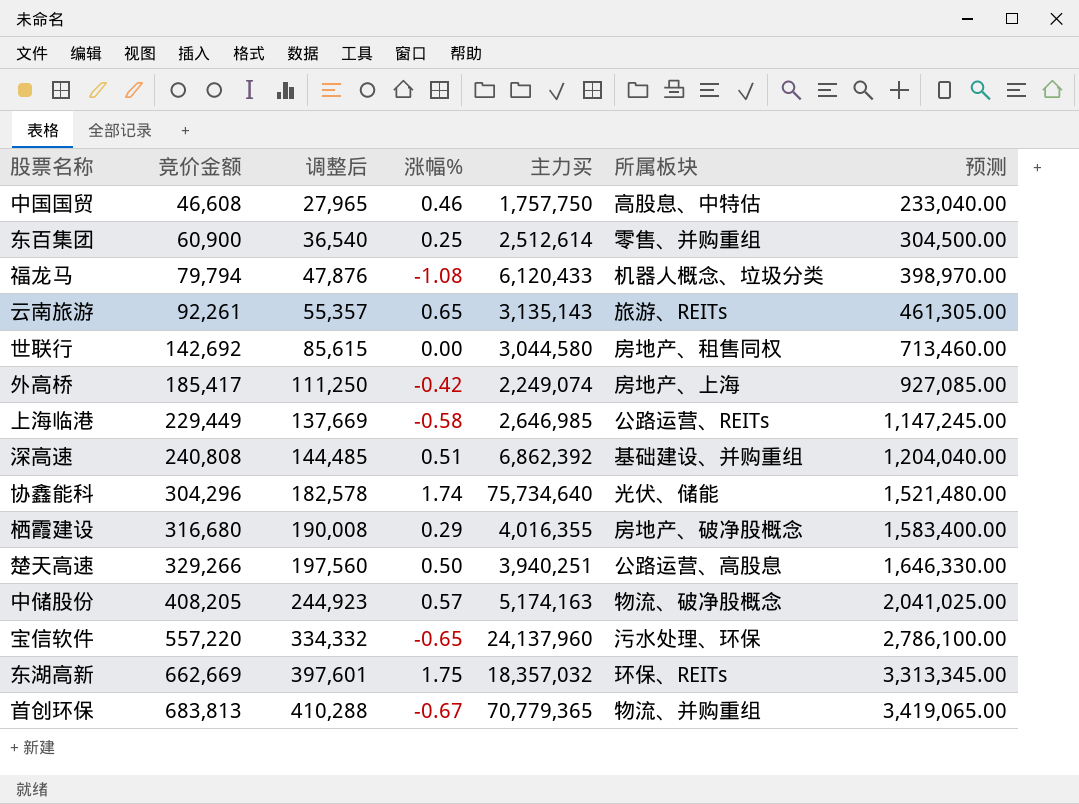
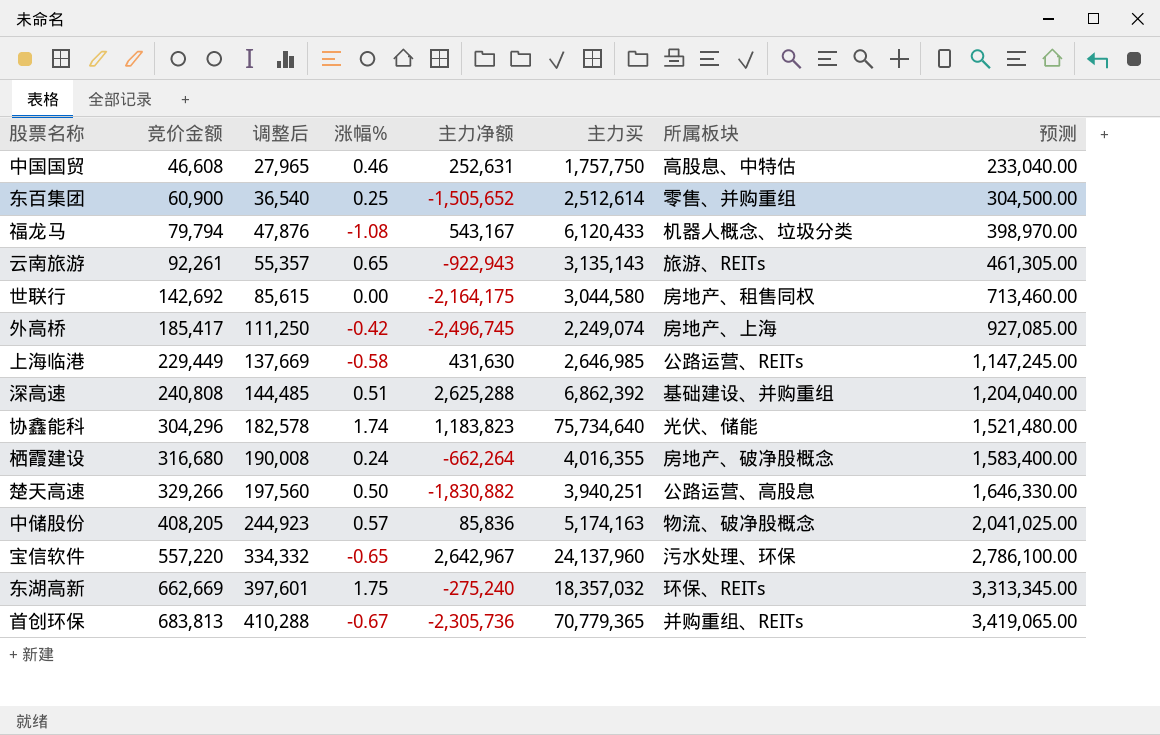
column 主力净额 | position: none -> 5
栖霞建设 | 涨幅%: 0.29 -> 0.24
首创环保 | 所属板块: 物流、并购重组 -> 并购重组、REITs

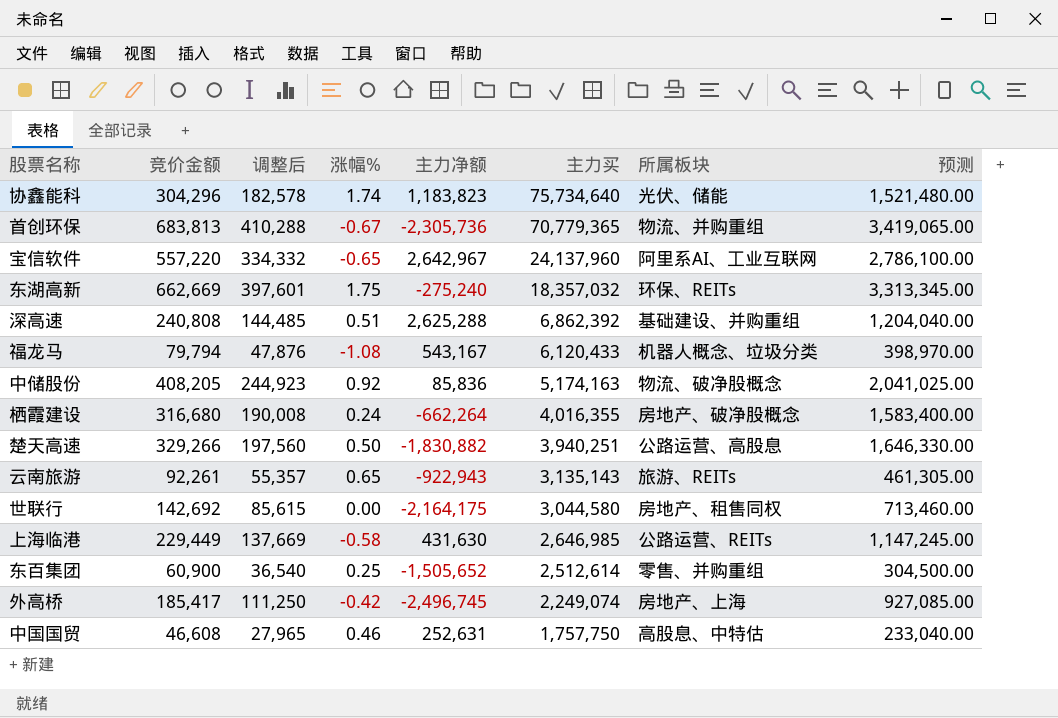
row order: 竞价金额 ascending -> 主力买 descending
首创环保 | 所属板块: 并购重组、REITs -> 物流、并购重组
宝信软件 | 所属板块: 污水处理、环保 -> 阿里系AI、工业互联网
中储股份 | 涨幅%: 0.57 -> 0.92

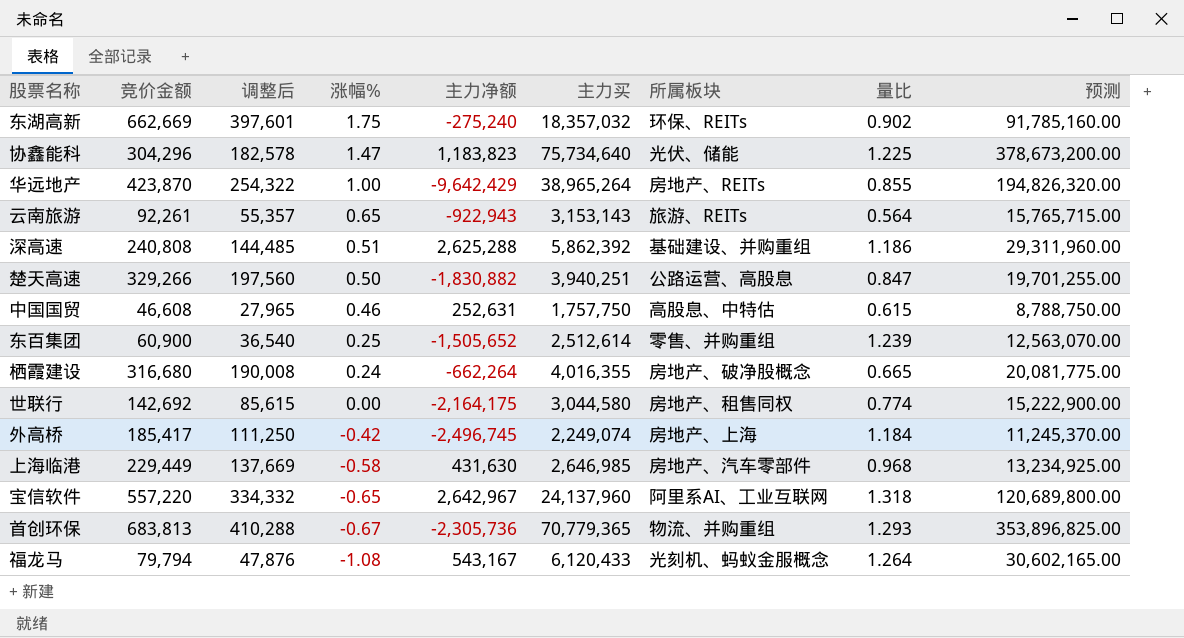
row order: 主力买 descending -> 涨幅% descending
column 量比 | position: none -> 8
column 预测 | formula: [竞价金额] * 5 -> [主力买] * 5
row 中储股份: 408,205 | 244,923 | 0.92 | 85,836 | 5,174,163 | 物流、破净股概念 | 2,041,025.00 -> none
协鑫能科 | 涨幅%: 1.74 -> 1.47
row 华远地产: none -> 423,870 | 254,322 | 1.00 | -9,642,429 | 38,965,264 | 房地产、REITs | 0.855 | 194,826,320.00
云南旅游 | 主力买: 3,135,143 -> 3,153,143
深高速 | 主力买: 6,862,392 -> 5,862,392
上海临港 | 所属板块: 公路运营、REITs -> 房地产、汽车零部件
福龙马 | 所属板块: 机器人概念、垃圾分类 -> 光刻机、蚂蚁金服概念

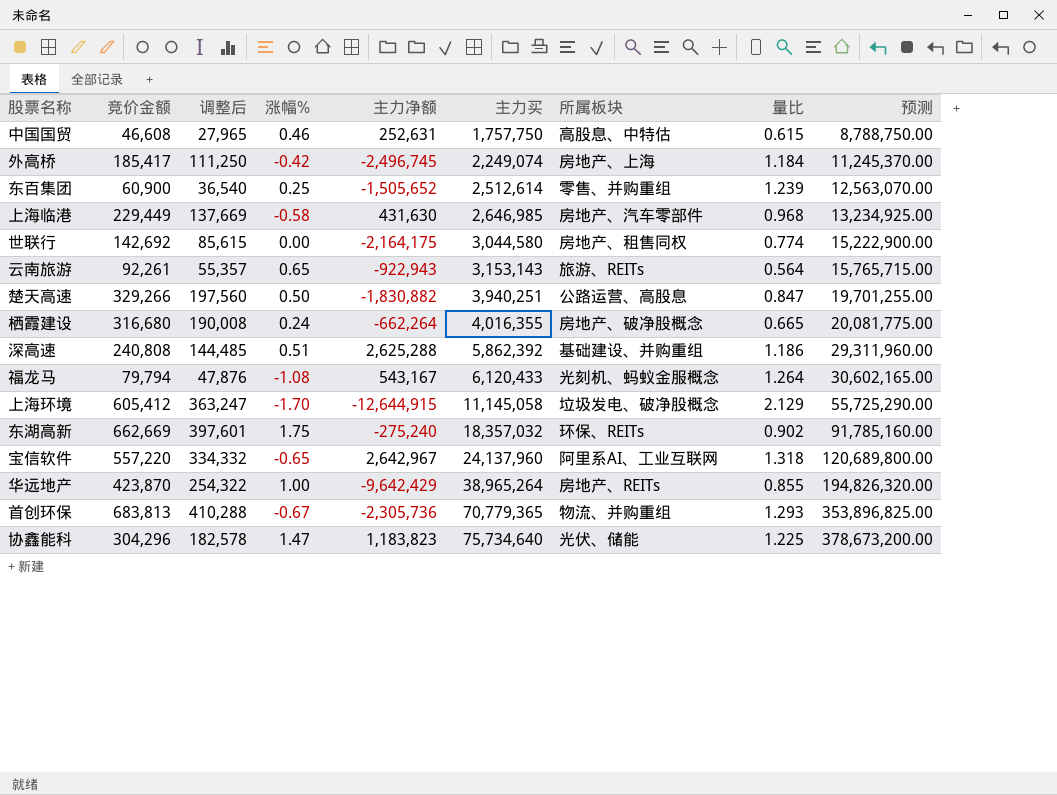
row order: 涨幅% descending -> 主力买 ascending
row 上海环境: none -> 605,412 | 363,247 | -1.70 | -12,644,915 | 11,145,058 | 垃圾发电、破净股概念 | 2.129 | 55,725,290.00

